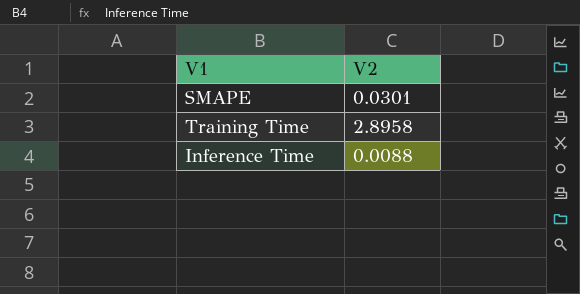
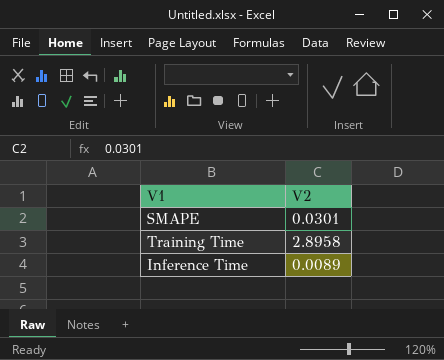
Inference Time | V2: 0.0088 -> 0.0089

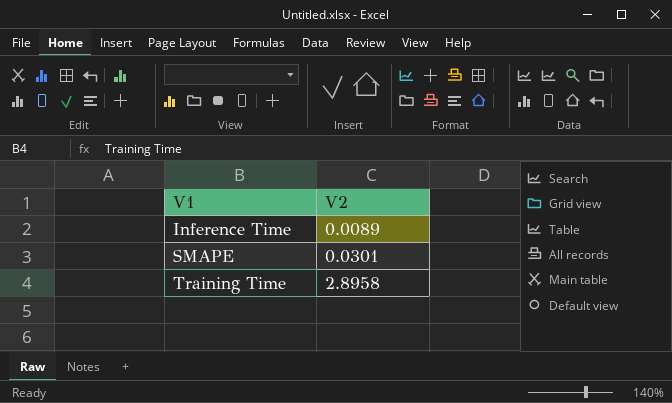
row order: none -> V1 ascending

